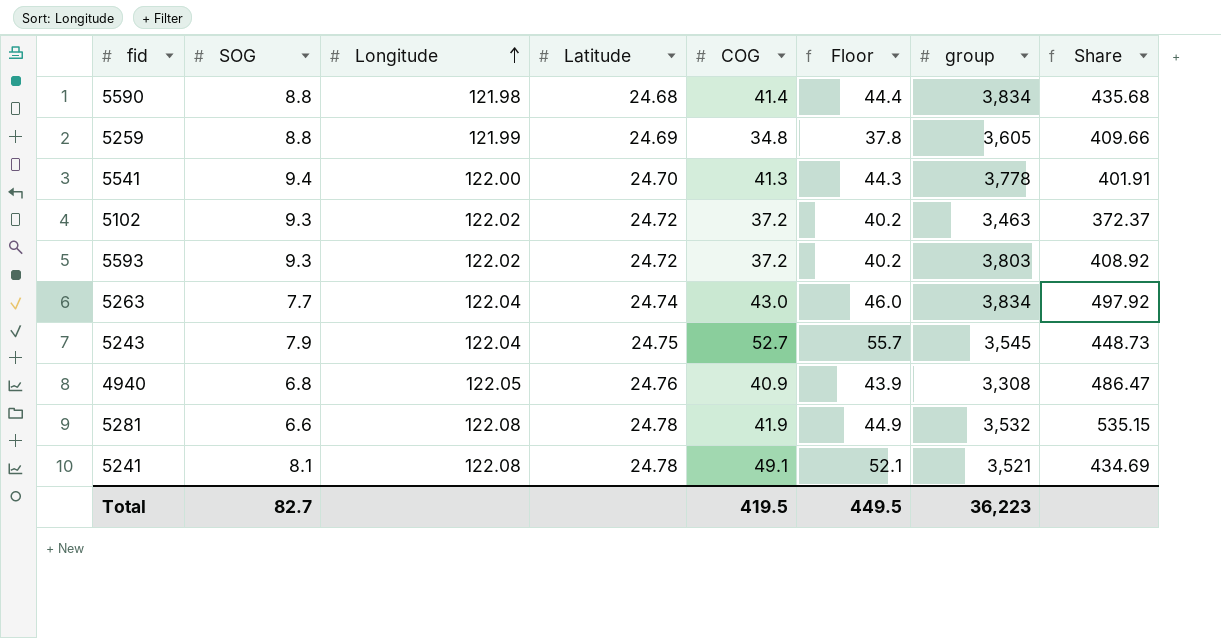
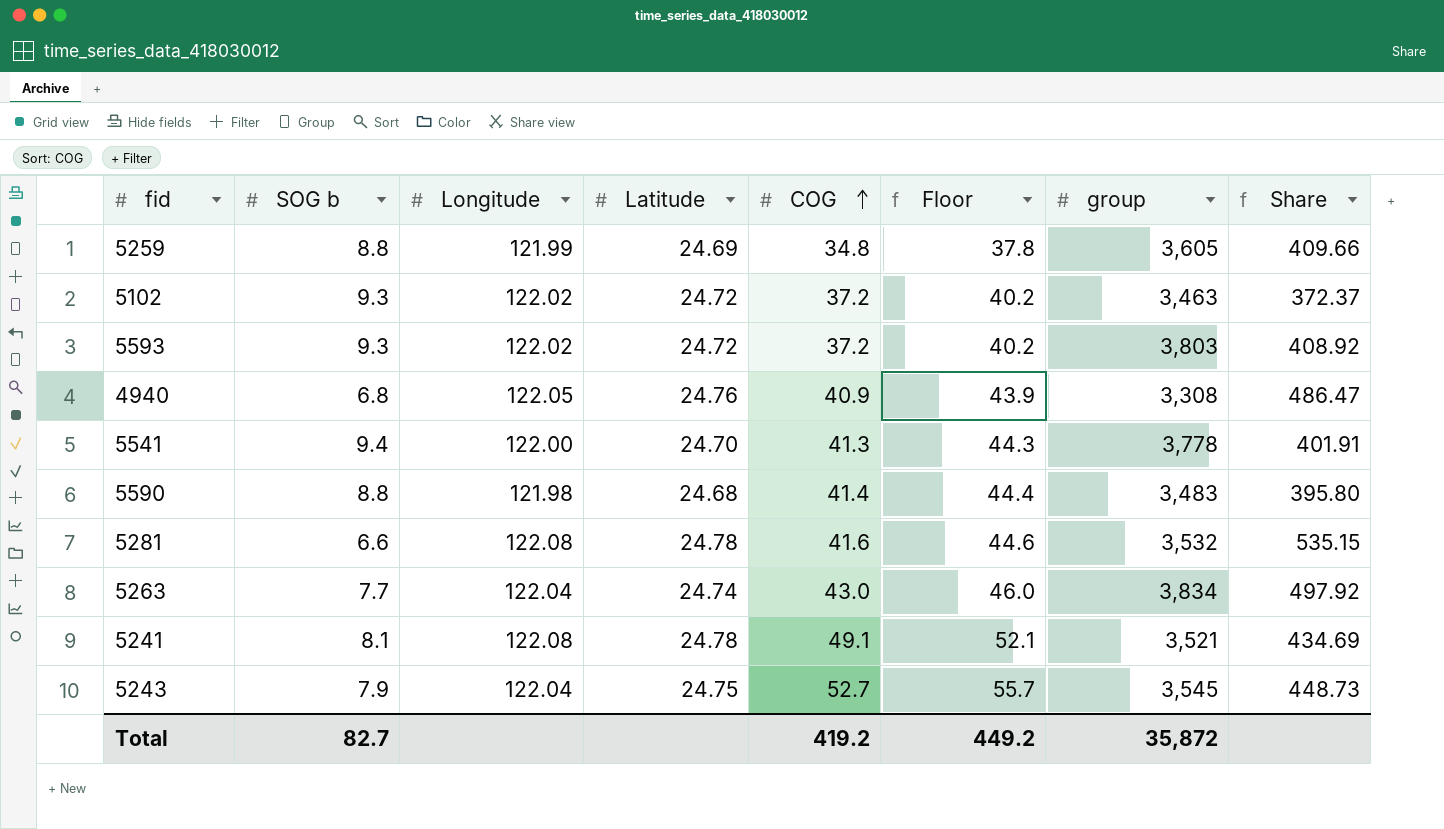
row order: Longitude ascending -> COG ascending
column name: SOG -> SOG b
5590 | group: 3,834 -> 3,483
5590 | Share: 435.68 -> 395.80
5281 | COG: 41.9 -> 41.6
5281 | Floor: 44.9 -> 44.6
Total | COG: 419.5 -> 419.2
Total | Floor: 449.5 -> 449.2
Total | group: 36,223 -> 35,872

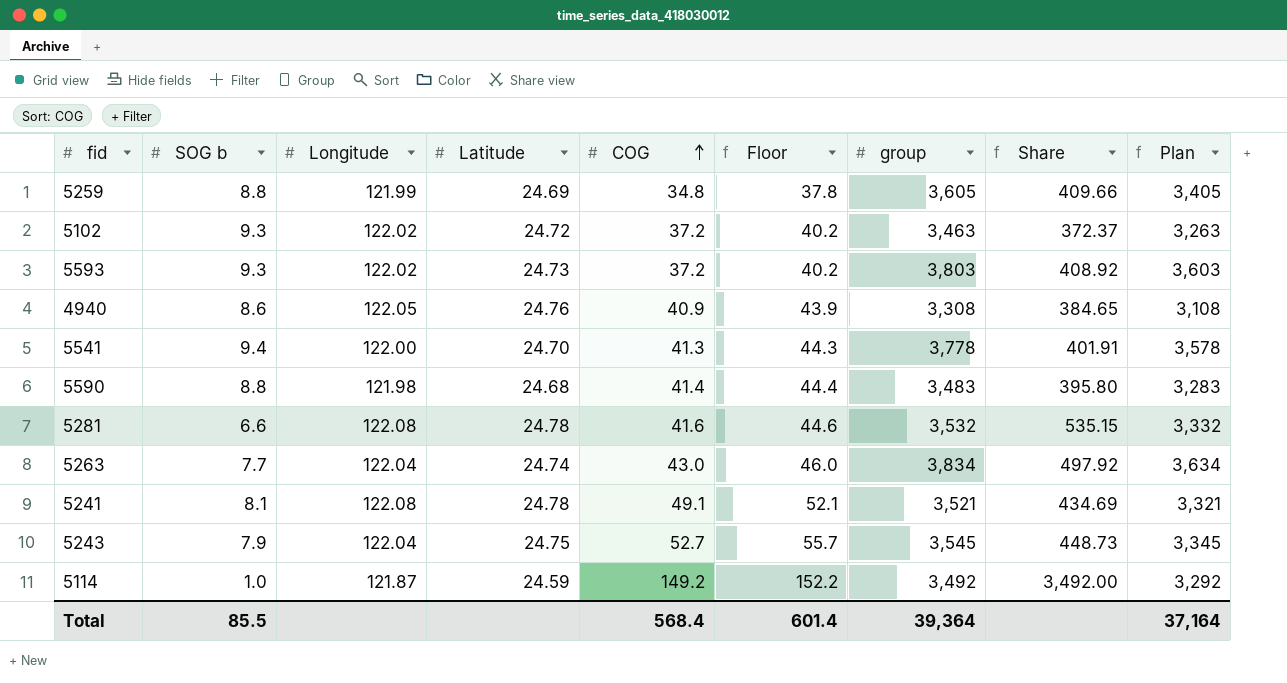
column Plan | formula: none -> [group] - 200
5593 | Latitude: 24.72 -> 24.73
4940 | SOG b: 6.8 -> 8.6
4940 | Share: 486.47 -> 384.65
row 5114: none -> 1.0 | 121.87 | 24.59 | 149.2 | 152.2 | 3,492 | 3,492.00 | 3,292
Total | SOG b: 82.7 -> 85.5
Total | COG: 419.2 -> 568.4
Total | Floor: 449.2 -> 601.4
Total | group: 35,872 -> 39,364

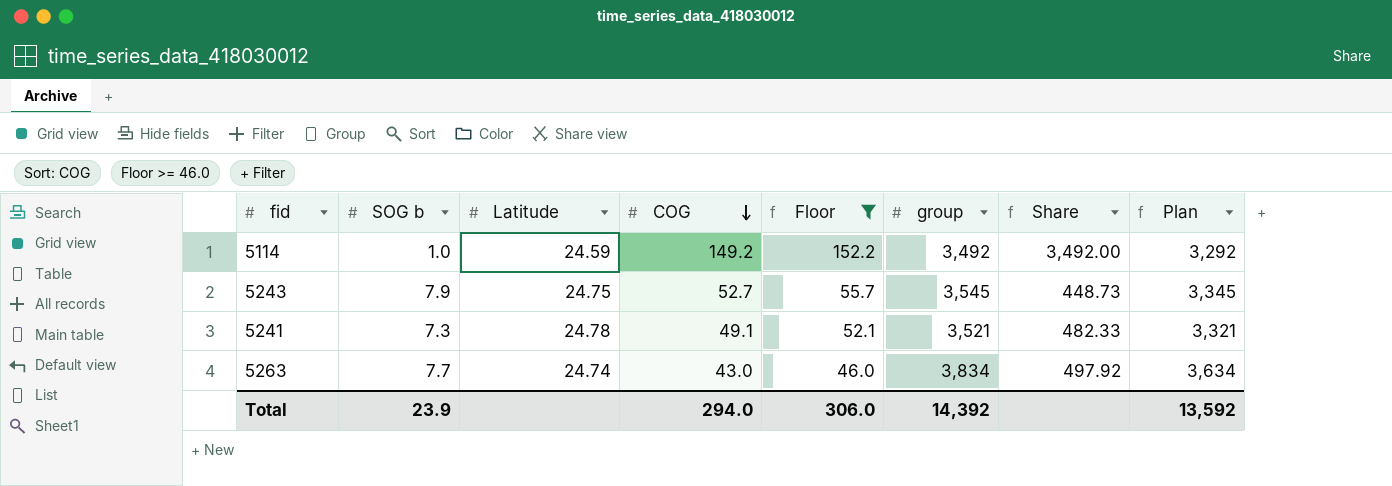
filter: none -> Floor >= 46.0
row order: COG ascending -> COG descending
column Longitude | position: 3 -> none
5241 | SOG b: 8.1 -> 7.3
5241 | Share: 434.69 -> 482.33
Total | SOG b: 85.5 -> 23.9
Total | COG: 568.4 -> 294.0
Total | Floor: 601.4 -> 306.0
Total | group: 39,364 -> 14,392
Total | Plan: 37,164 -> 13,592

